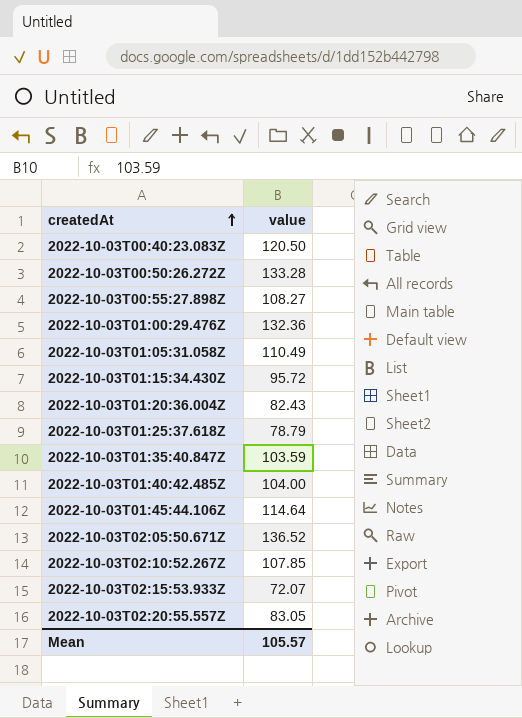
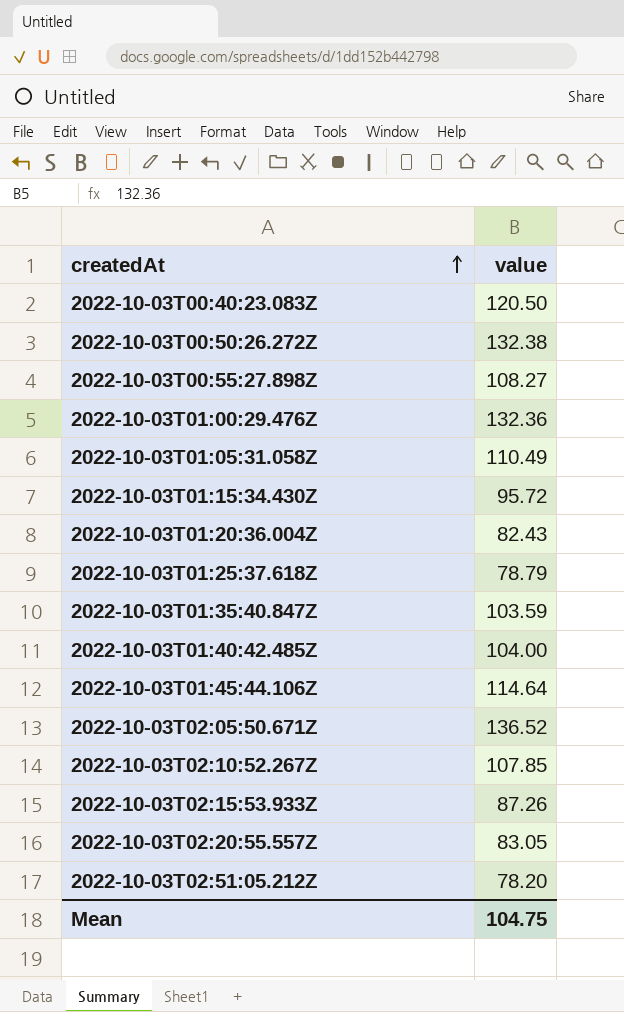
2022-10-03T00:50:26.272Z | value: 133.28 -> 132.38
2022-10-03T02:15:53.933Z | value: 72.07 -> 87.26
row 2022-10-03T02:51:05.212Z: none -> 78.20
Mean | value: 105.57 -> 104.75

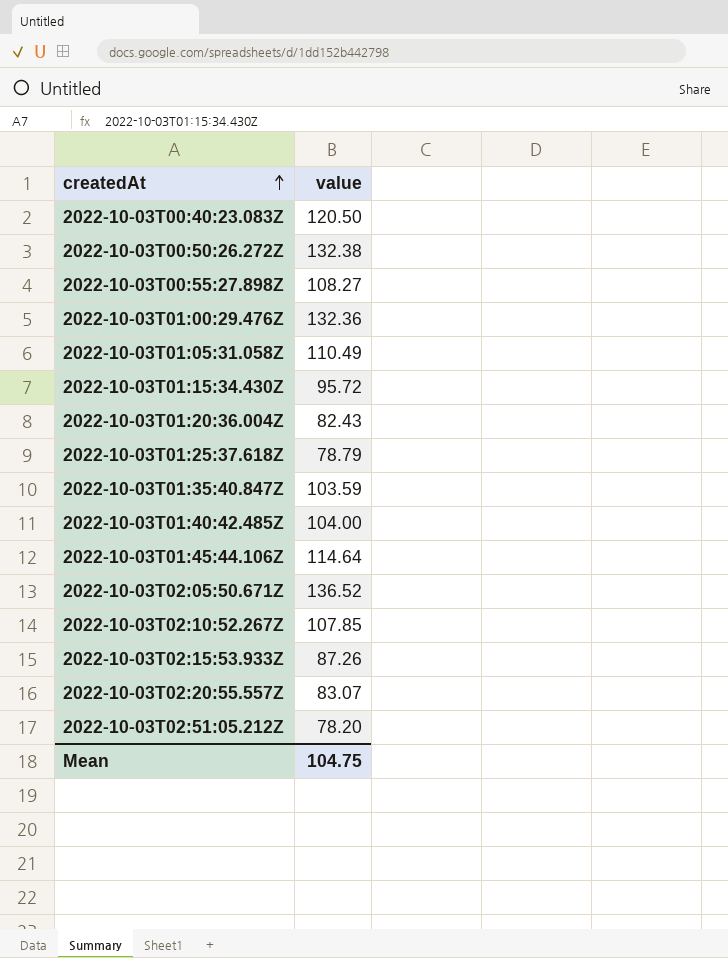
2022-10-03T02:20:55.557Z | value: 83.05 -> 83.07

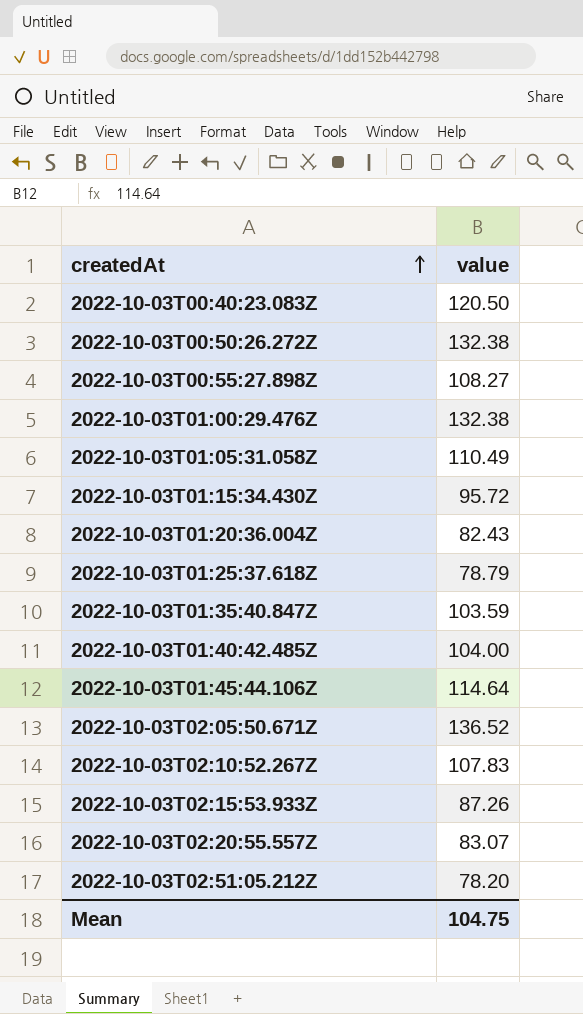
2022-10-03T01:00:29.476Z | value: 132.36 -> 132.38
2022-10-03T02:10:52.267Z | value: 107.85 -> 107.83

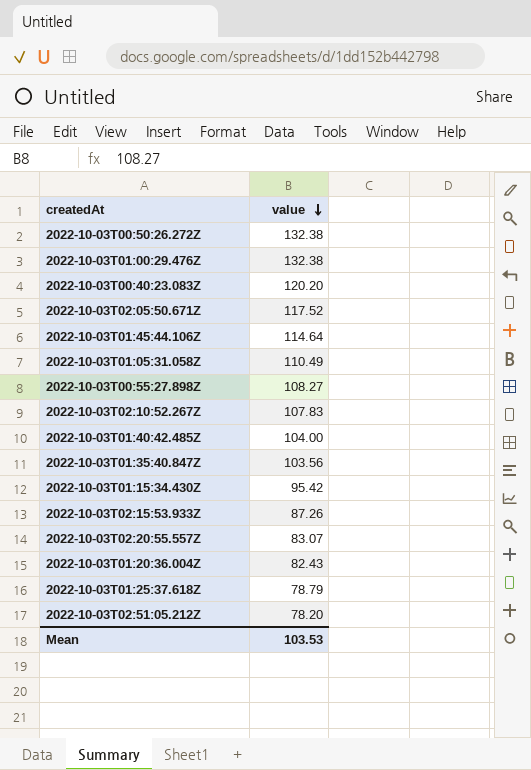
row order: createdAt ascending -> value descending
2022-10-03T00:40:23.083Z | value: 120.50 -> 120.20
2022-10-03T02:05:50.671Z | value: 136.52 -> 117.52
2022-10-03T01:35:40.847Z | value: 103.59 -> 103.56
2022-10-03T01:15:34.430Z | value: 95.72 -> 95.42
Mean | value: 104.75 -> 103.53

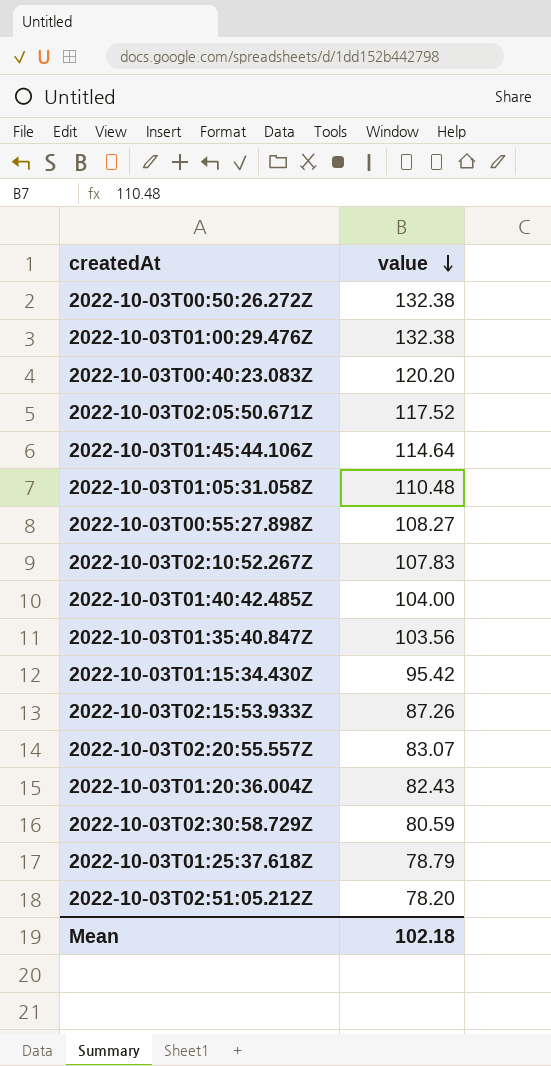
2022-10-03T01:05:31.058Z | value: 110.49 -> 110.48
row 2022-10-03T02:30:58.729Z: none -> 80.59
Mean | value: 103.53 -> 102.18

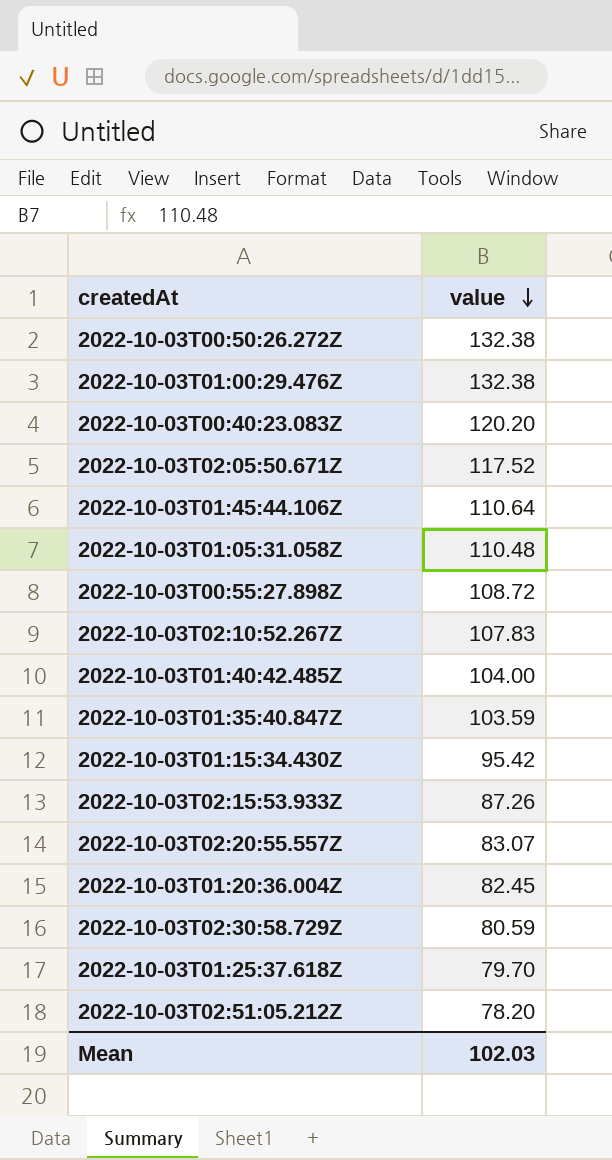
2022-10-03T01:45:44.106Z | value: 114.64 -> 110.64
2022-10-03T00:55:27.898Z | value: 108.27 -> 108.72
2022-10-03T01:35:40.847Z | value: 103.56 -> 103.59
2022-10-03T01:20:36.004Z | value: 82.43 -> 82.45
2022-10-03T01:25:37.618Z | value: 78.79 -> 79.70
Mean | value: 102.18 -> 102.03

